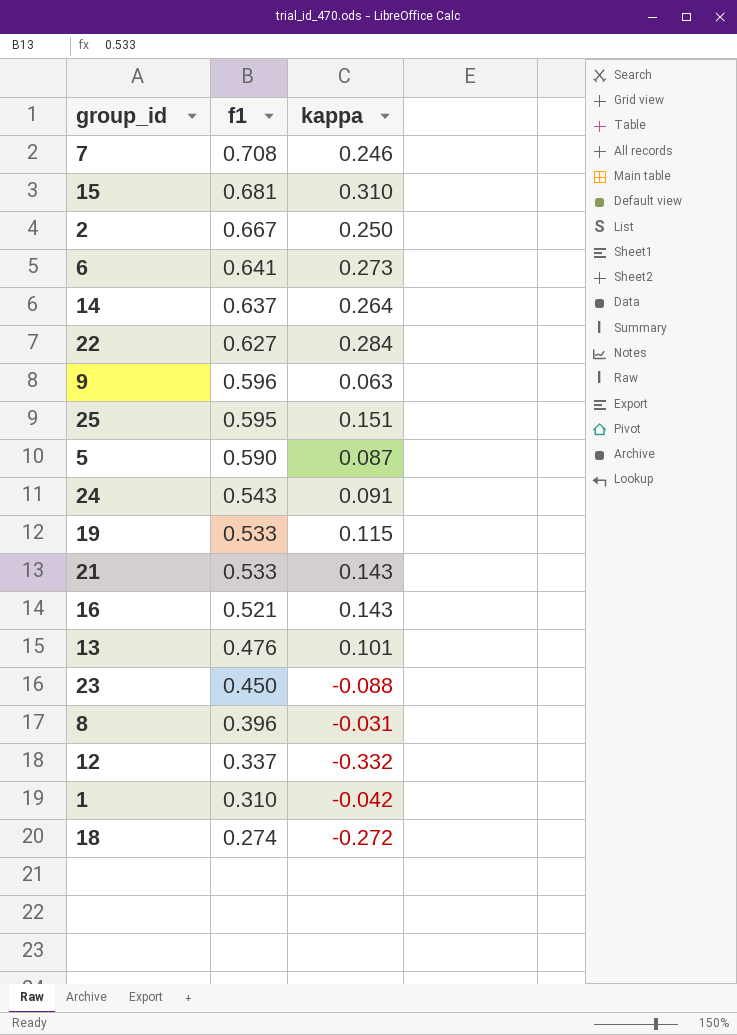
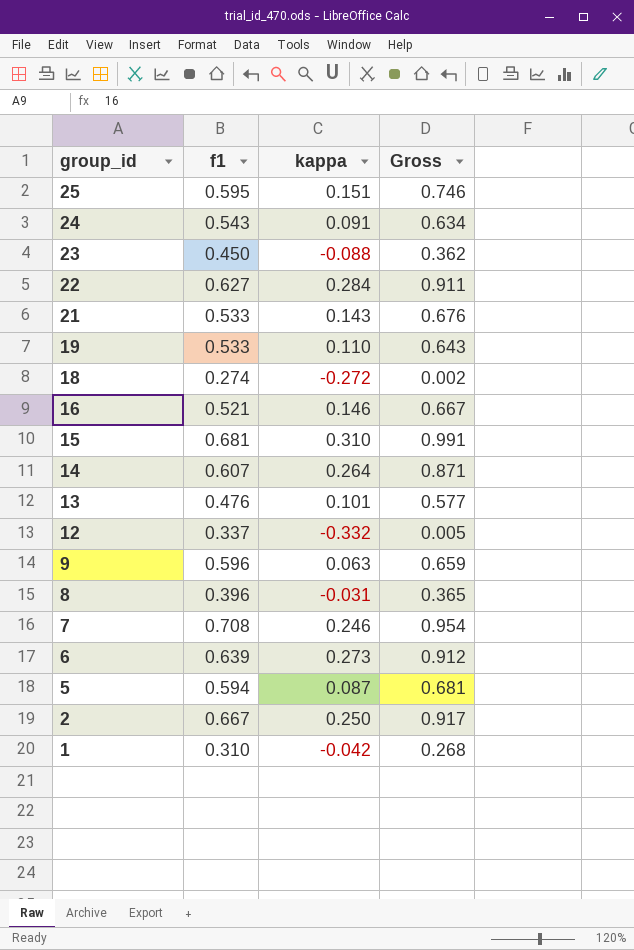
row order: f1 descending -> group_id descending
column Gross | formula: none -> [f1] + [kappa]
19 | kappa: 0.115 -> 0.110
16 | kappa: 0.143 -> 0.146
14 | f1: 0.637 -> 0.607
6 | f1: 0.641 -> 0.639
5 | f1: 0.590 -> 0.594

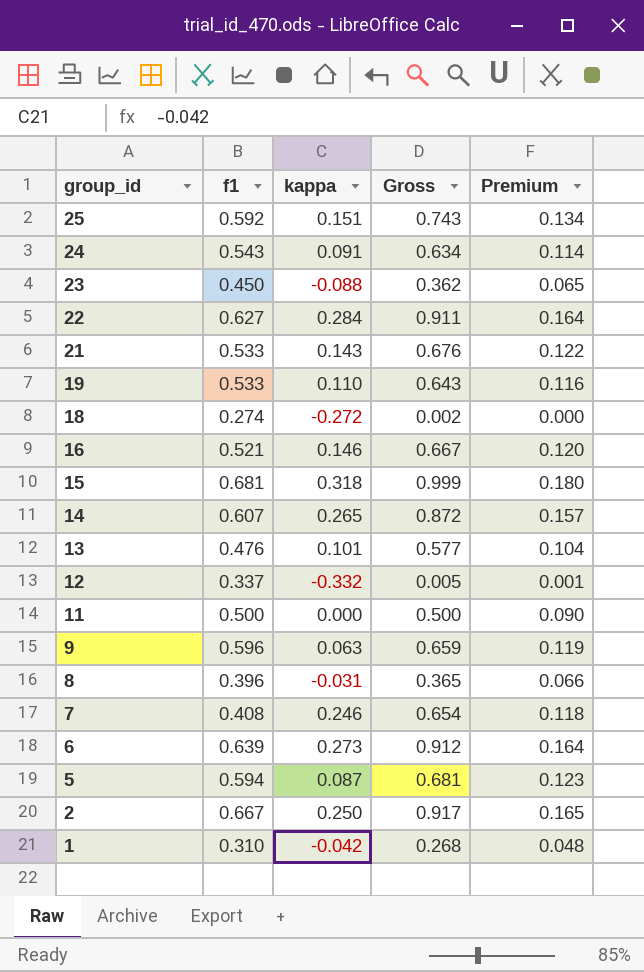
column Premium | formula: none -> [Gross] * 0.18
25 | f1: 0.595 -> 0.592
25 | Gross: 0.746 -> 0.743
15 | kappa: 0.310 -> 0.318
15 | Gross: 0.991 -> 0.999
14 | kappa: 0.264 -> 0.265
14 | Gross: 0.871 -> 0.872
row 11: none -> 0.500 | 0.000 | 0.500 | 0.090
7 | f1: 0.708 -> 0.408
7 | Gross: 0.954 -> 0.654

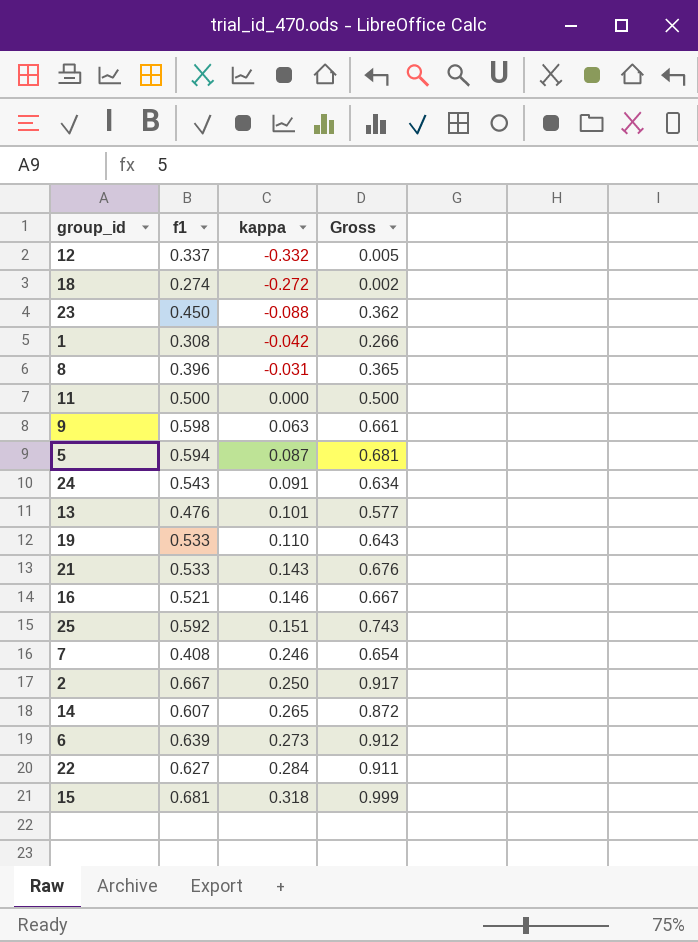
row order: group_id descending -> kappa ascending
column Premium | formula: [Gross] * 0.18 -> none
1 | f1: 0.310 -> 0.308
1 | Gross: 0.268 -> 0.266
9 | f1: 0.596 -> 0.598
9 | Gross: 0.659 -> 0.661

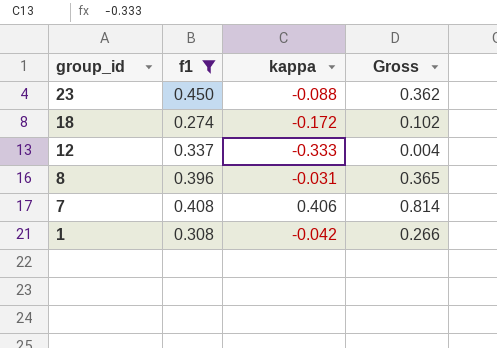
filter: none -> f1 <= 0.450
row order: kappa ascending -> group_id descending
18 | kappa: -0.272 -> -0.172
18 | Gross: 0.002 -> 0.102
12 | kappa: -0.332 -> -0.333
12 | Gross: 0.005 -> 0.004
7 | kappa: 0.246 -> 0.406
7 | Gross: 0.654 -> 0.814

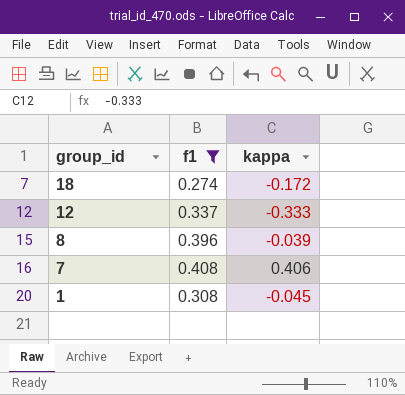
column Gross | formula: [f1] + [kappa] -> none
row 23: 0.450 | -0.088 | 0.362 -> none
8 | kappa: -0.031 -> -0.039
1 | kappa: -0.042 -> -0.045

